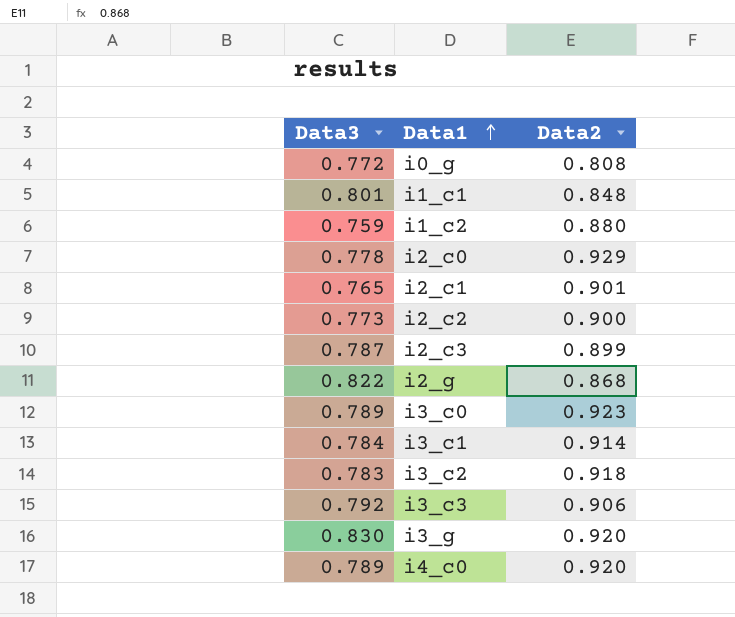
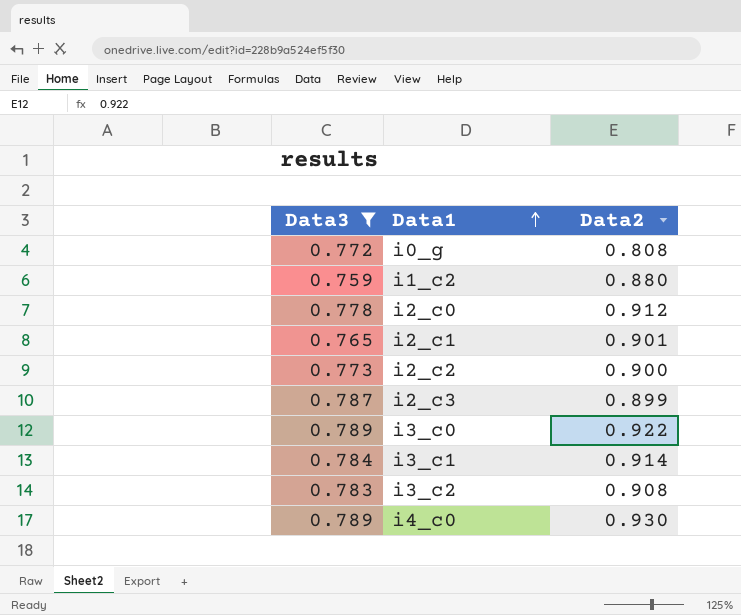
filter: none -> Data3 <= 0.789
i2_c0 | Data2: 0.929 -> 0.912
i3_c0 | Data2: 0.923 -> 0.922
i3_c2 | Data2: 0.918 -> 0.908
i4_c0 | Data2: 0.920 -> 0.930

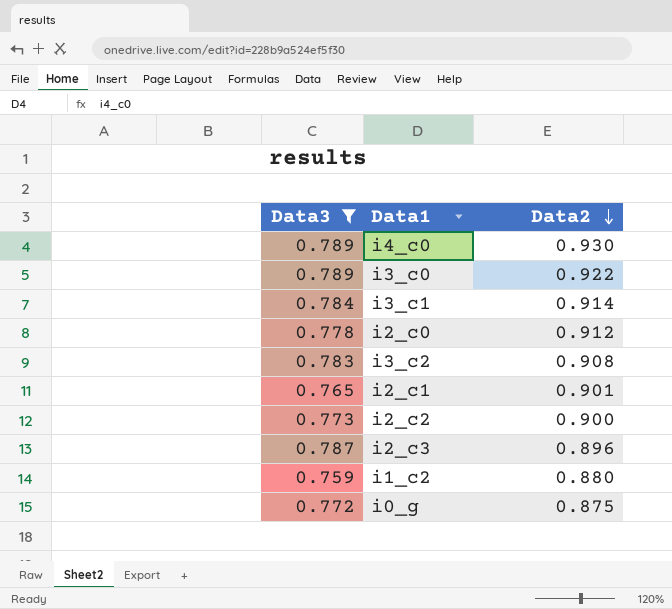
row order: Data1 ascending -> Data2 descending
i2_c3 | Data2: 0.899 -> 0.896
i0_g | Data2: 0.808 -> 0.875

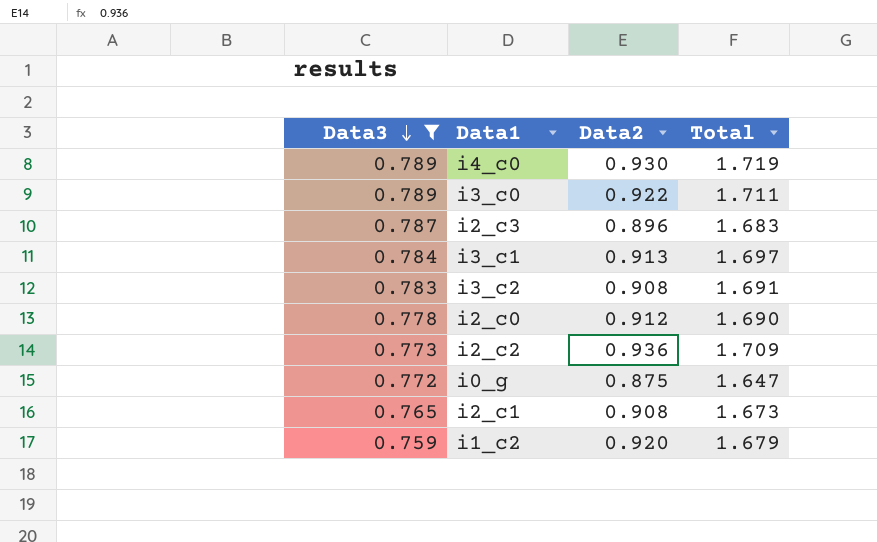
row order: Data2 descending -> Data3 descending
column Total | formula: none -> [Data3] + [Data2]
i3_c1 | Data2: 0.914 -> 0.913
i2_c2 | Data2: 0.900 -> 0.936
i2_c1 | Data2: 0.901 -> 0.908
i1_c2 | Data2: 0.880 -> 0.920

